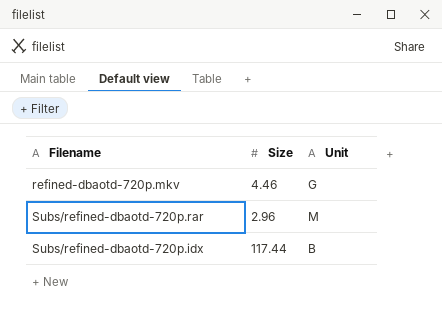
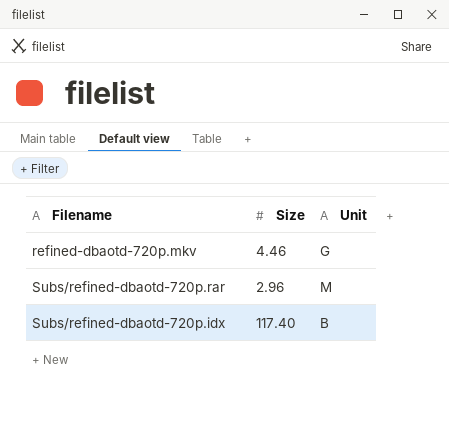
Subs/refined-dbaotd-720p.idx | Size: 117.44 -> 117.40

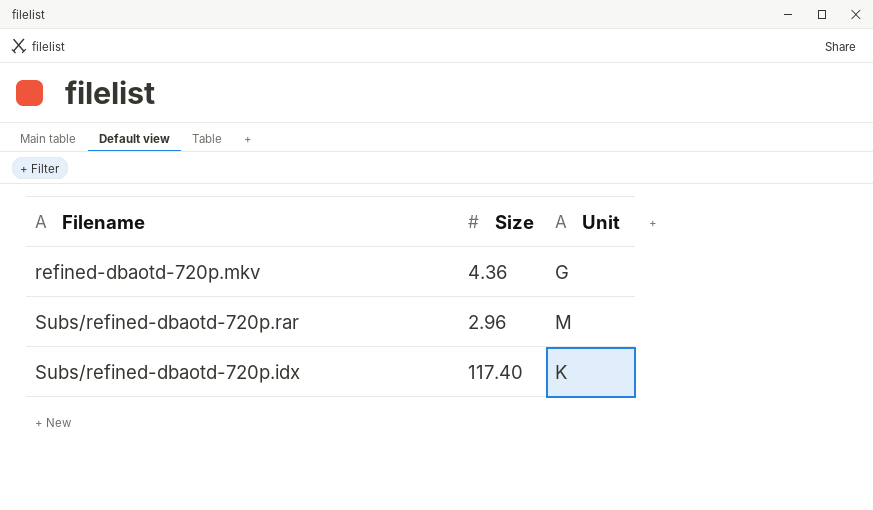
refined-dbaotd-720p.mkv | Size: 4.46 -> 4.36
Subs/refined-dbaotd-720p.idx | Unit: B -> K

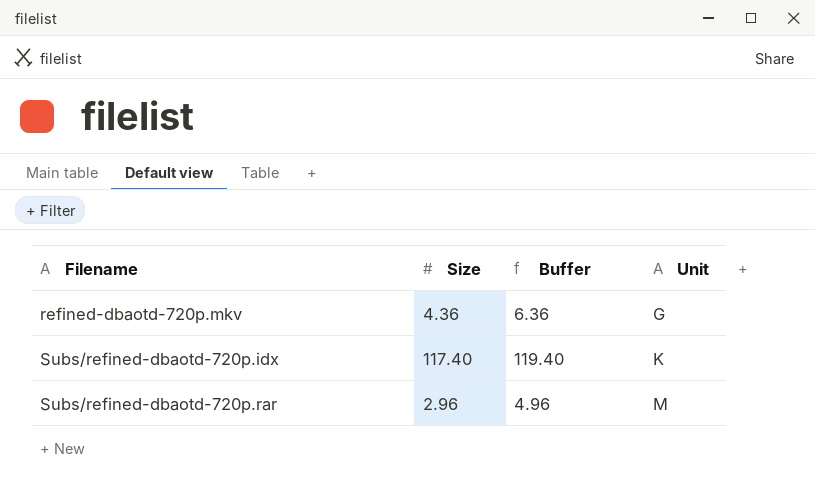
row order: none -> Filename ascending
column Buffer | formula: none -> [Size] + 2

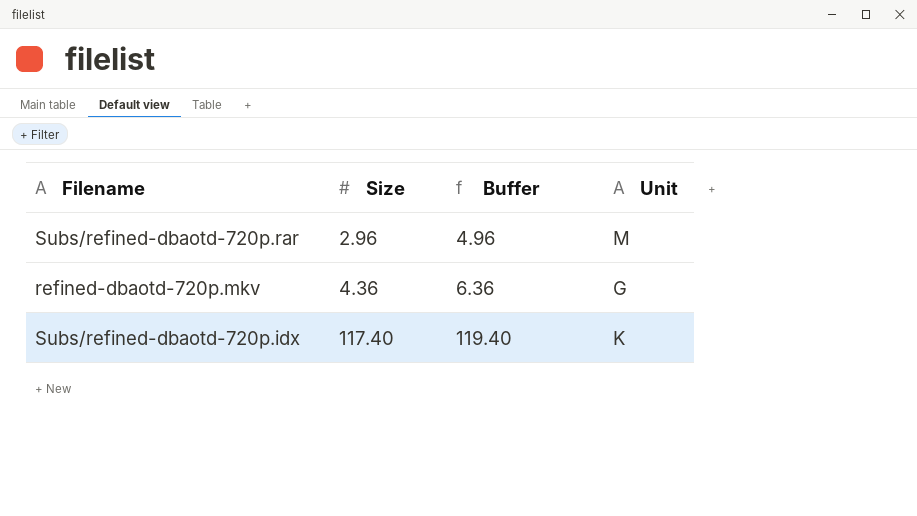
row order: Filename ascending -> Size ascending

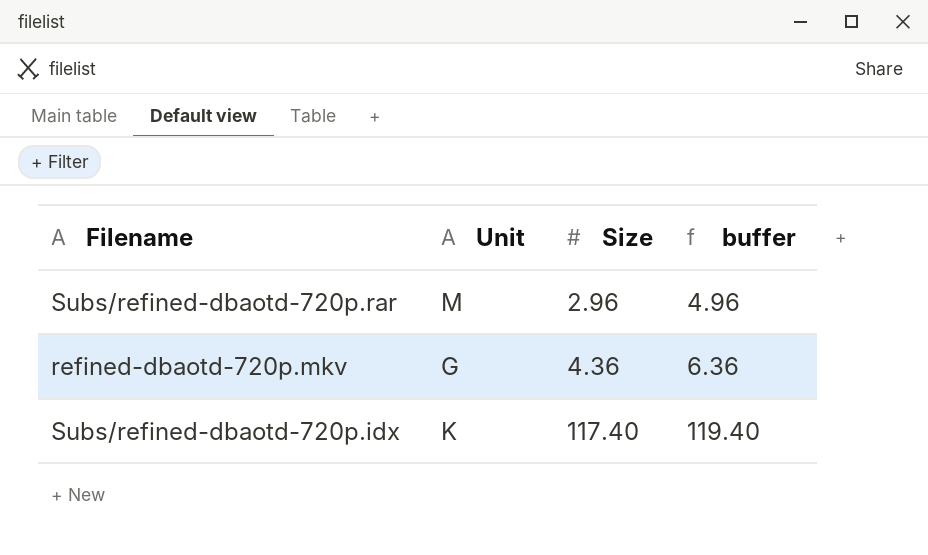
column Unit | position: 4 -> 2
column name: Buffer -> buffer

